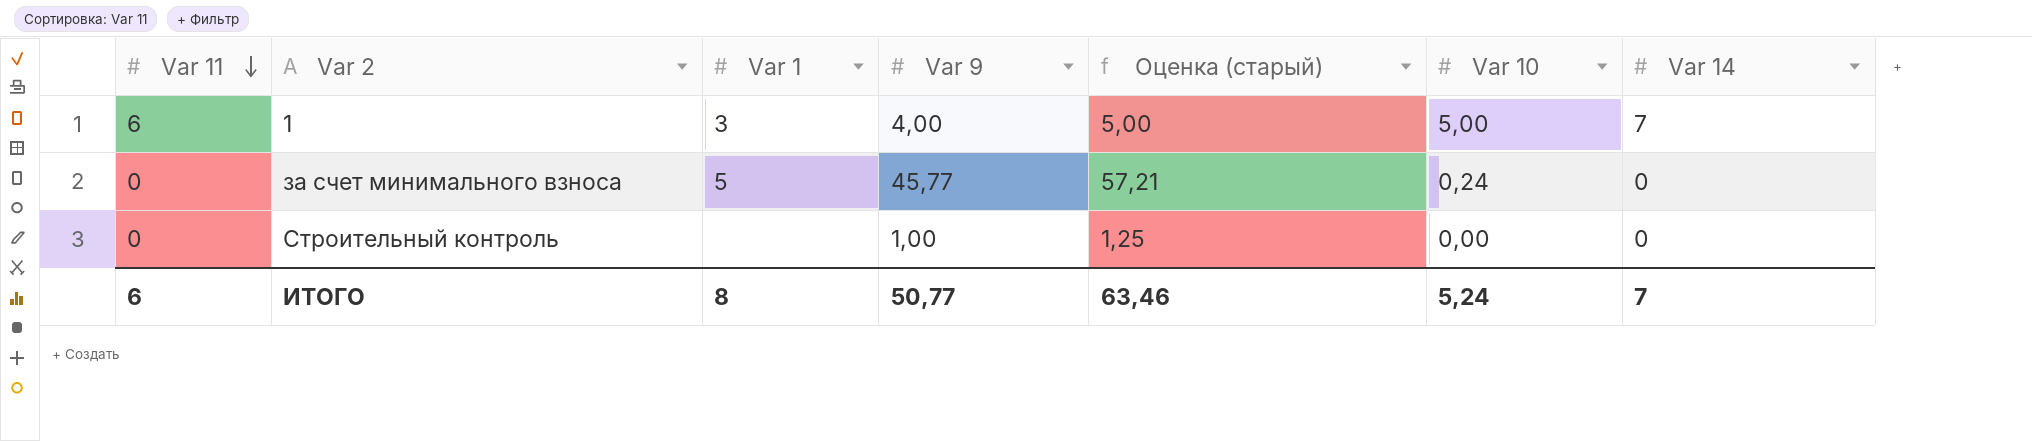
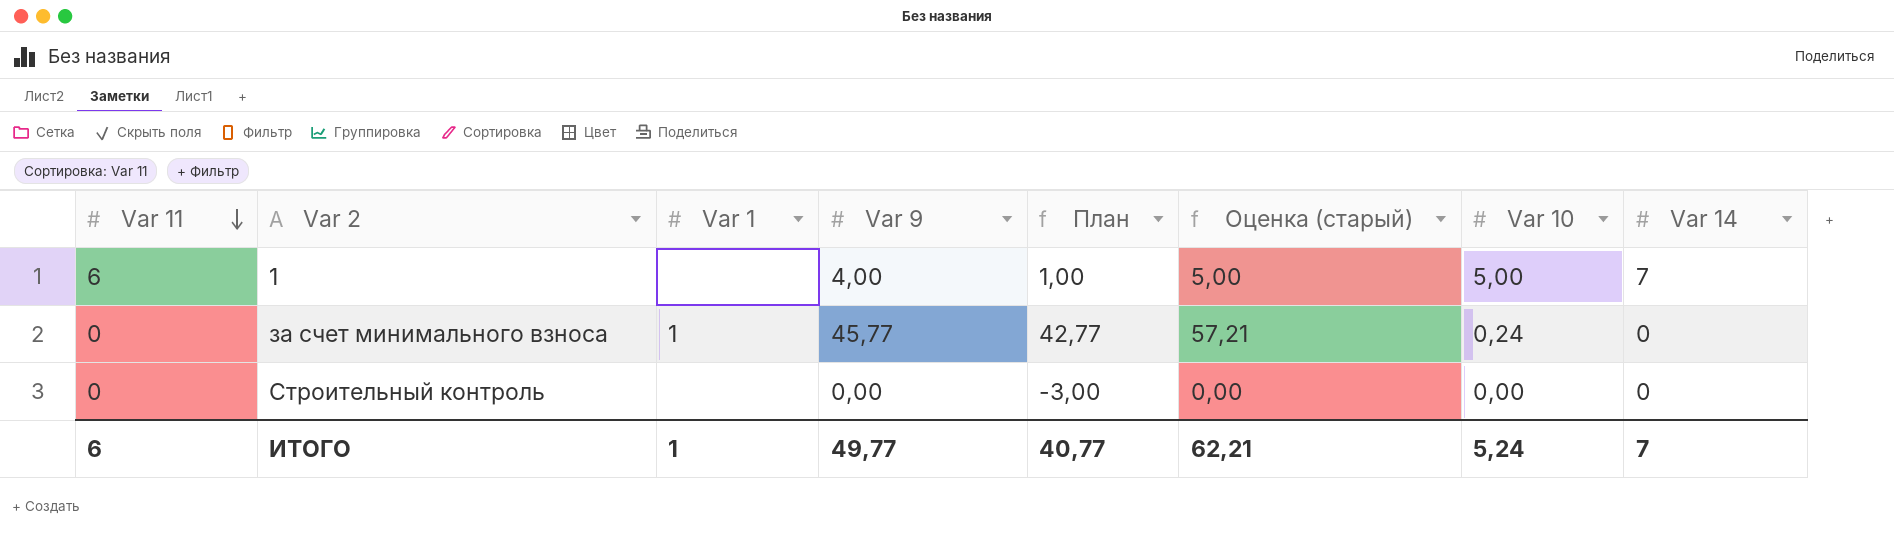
column План | formula: none -> [Var 9] - 3
1 | Var 1: 3 -> none
за счет минимального взноса | Var 1: 5 -> 1
Строительный контроль | Var 9: 1,00 -> 0,00
Строительный контроль | Оценка (старый): 1,25 -> 0,00
ИТОГО | Var 1: 8 -> 1
ИТОГО | Var 9: 50,77 -> 49,77
ИТОГО | Оценка (старый): 63,46 -> 62,21

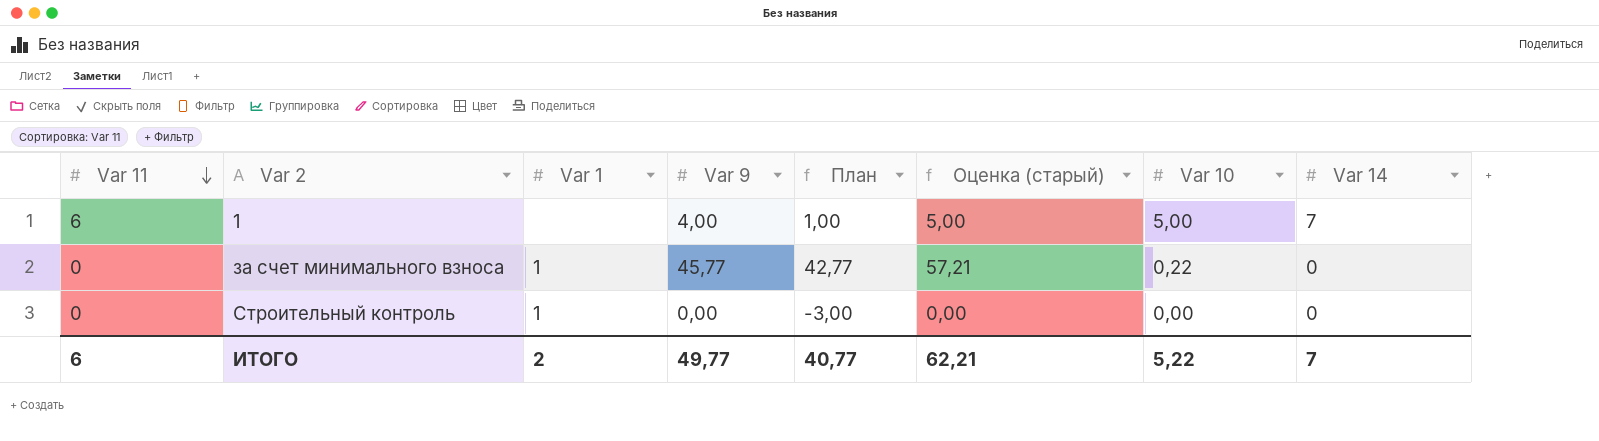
за счет минимального взноса | Var 10: 0,24 -> 0,22
Строительный контроль | Var 1: none -> 1
ИТОГО | Var 1: 1 -> 2
ИТОГО | Var 10: 5,24 -> 5,22

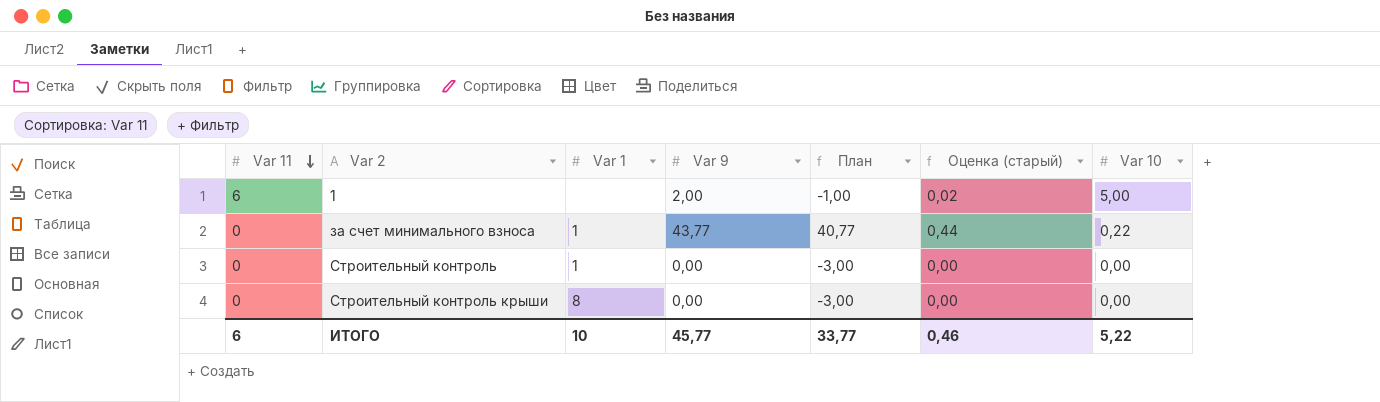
column Var 14 | position: 8 -> none
column Оценка (старый) | formula: [Var 9] * 1,25 -> [Var 9] * 0,01
1 | Var 9: 4,00 -> 2,00
1 | План: 1,00 -> -1,00
за счет минимального взноса | Var 9: 45,77 -> 43,77
за счет минимального взноса | План: 42,77 -> 40,77
row Строительный контроль крыши: none -> 0 | 8 | 0,00 | -3,00 | 0,00 | 0,00
ИТОГО | Var 1: 2 -> 10
ИТОГО | Var 9: 49,77 -> 45,77
ИТОГО | План: 40,77 -> 33,77
ИТОГО | Оценка (старый): 62,21 -> 0,46

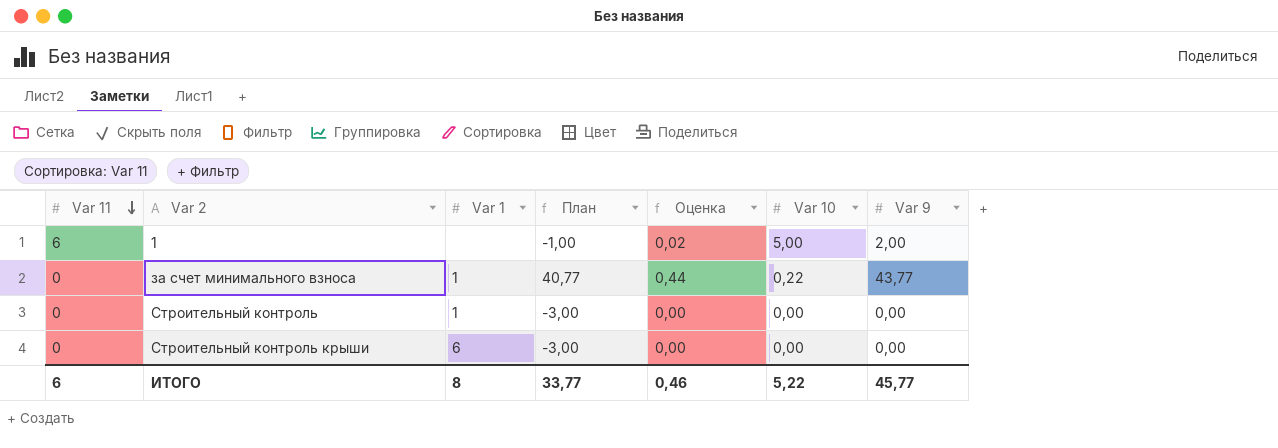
column name: Оценка (старый) -> Оценка
column Var 9 | position: 4 -> 7
Строительный контроль крыши | Var 1: 8 -> 6
ИТОГО | Var 1: 10 -> 8

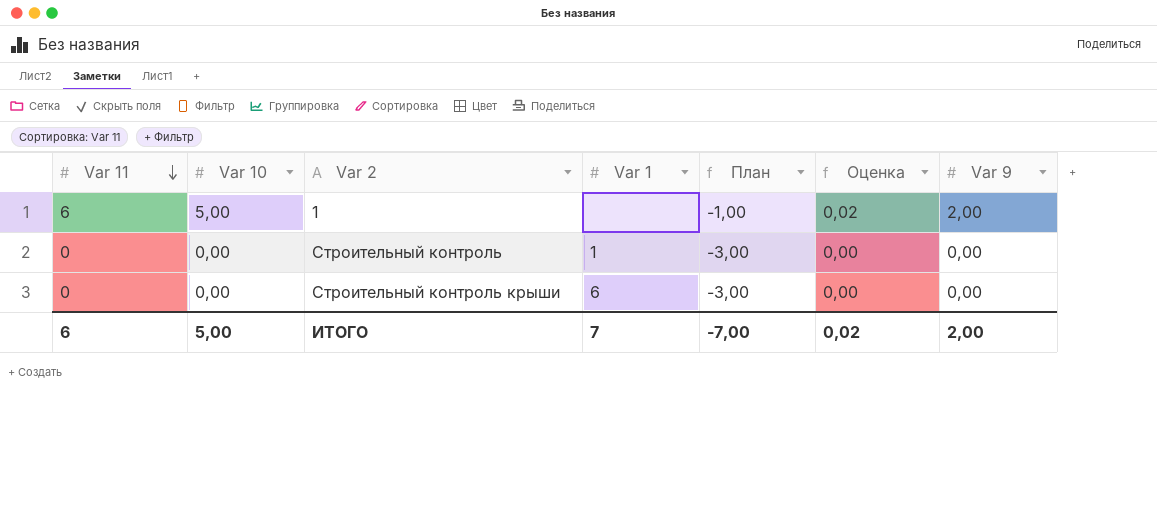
column Var 10 | position: 6 -> 2
row за счет минимального взноса: 0 | 1 | 40,77 | 0,44 | 0,22 | 43,77 -> none
ИТОГО | Var 10: 5,22 -> 5,00
ИТОГО | Var 1: 8 -> 7
ИТОГО | План: 33,77 -> -7,00
ИТОГО | Оценка: 0,46 -> 0,02
ИТОГО | Var 9: 45,77 -> 2,00

